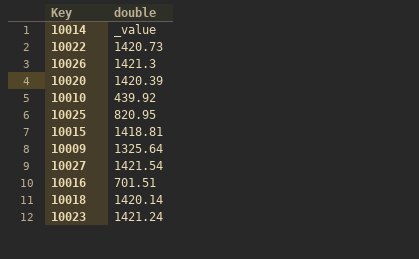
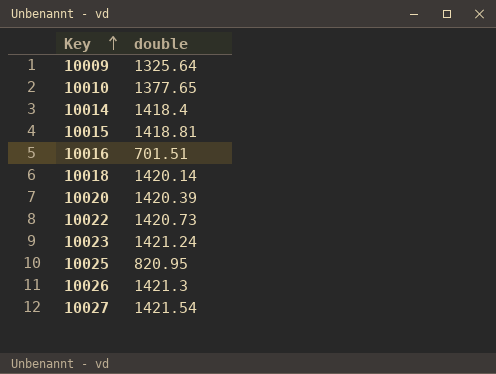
row order: none -> Key ascending
10010 | double: 439.92 -> 1377.65
10014 | double: _value -> 1418.4

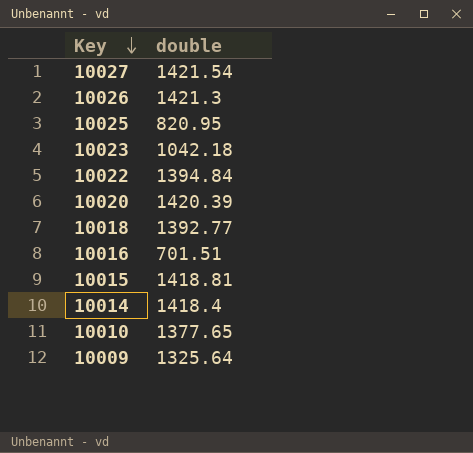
row order: Key ascending -> Key descending
10023 | double: 1421.24 -> 1042.18
10022 | double: 1420.73 -> 1394.84
10018 | double: 1420.14 -> 1392.77

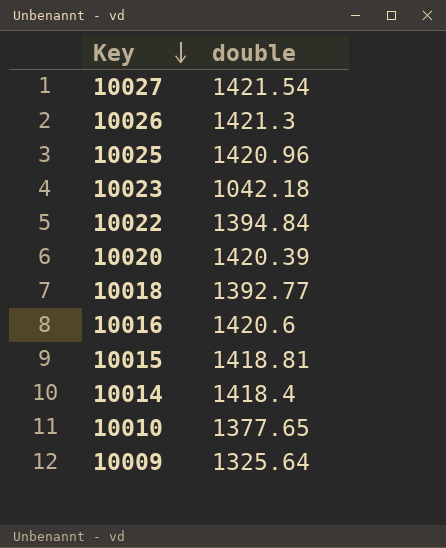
10025 | double: 820.95 -> 1420.96
10016 | double: 701.51 -> 1420.6

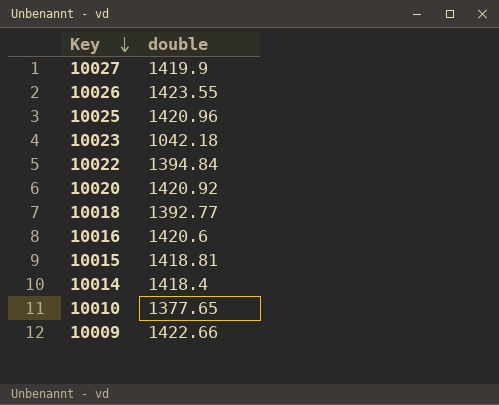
10027 | double: 1421.54 -> 1419.9
10026 | double: 1421.3 -> 1423.55
10020 | double: 1420.39 -> 1420.92
10009 | double: 1325.64 -> 1422.66

